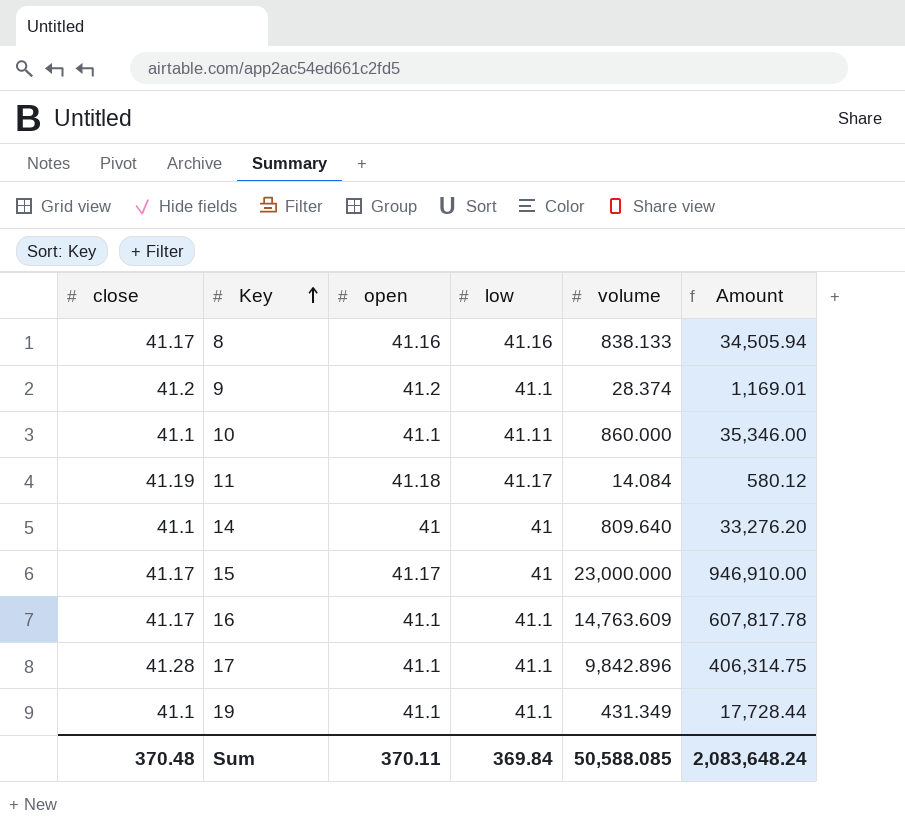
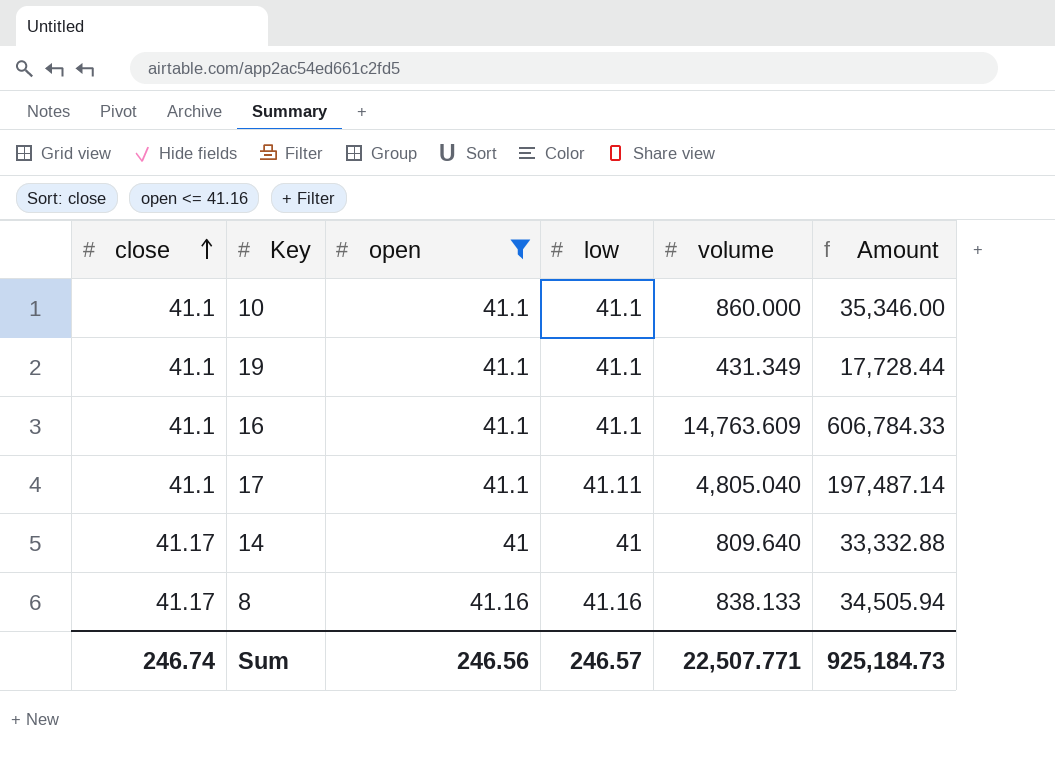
filter: none -> open <= 41.16
row order: Key ascending -> close ascending
10 | low: 41.11 -> 41.1
16 | close: 41.17 -> 41.1
16 | Amount: 607,817.78 -> 606,784.33
17 | close: 41.28 -> 41.1
17 | low: 41.1 -> 41.11
17 | volume: 9,842.896 -> 4,805.040
17 | Amount: 406,314.75 -> 197,487.14
14 | close: 41.1 -> 41.17
14 | Amount: 33,276.20 -> 33,332.88
Sum | close: 370.48 -> 246.74
Sum | open: 370.11 -> 246.56
Sum | low: 369.84 -> 246.57
Sum | volume: 50,588.085 -> 22,507.771
Sum | Amount: 2,083,648.24 -> 925,184.73

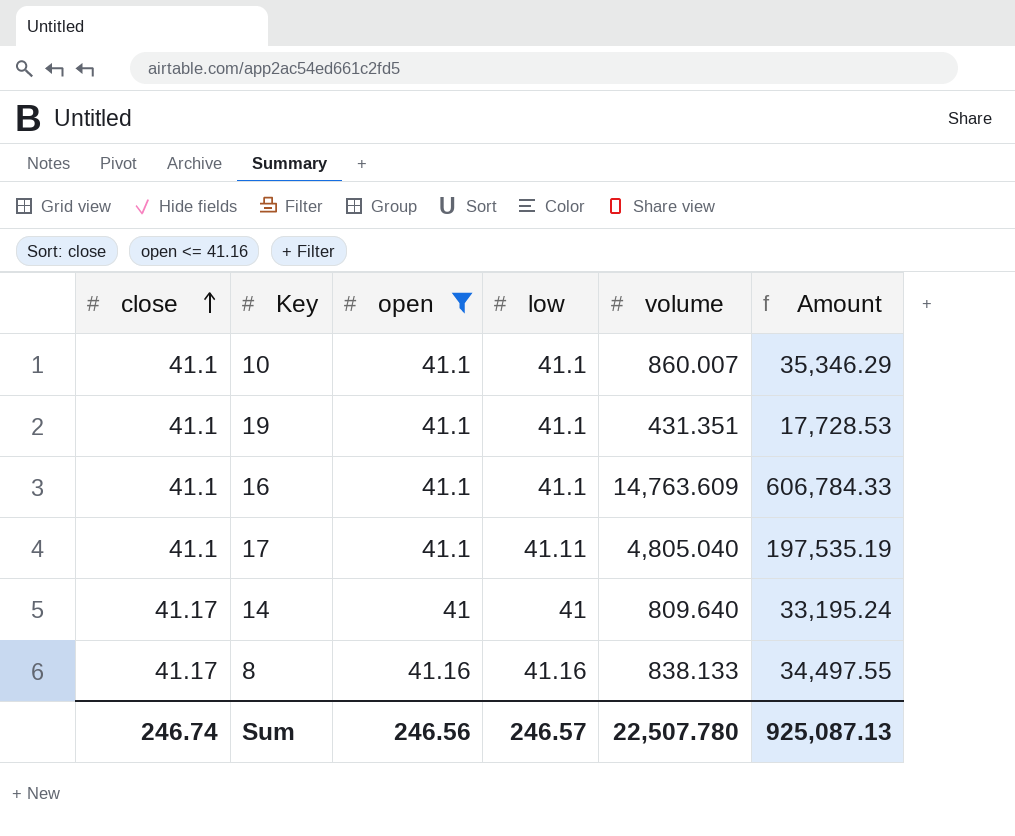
column Amount | formula: [close] * [volume] -> [low] * [volume]
10 | volume: 860.000 -> 860.007
19 | volume: 431.349 -> 431.351
Sum | volume: 22,507.771 -> 22,507.780
Sum | Amount: 925,184.73 -> 925,087.13

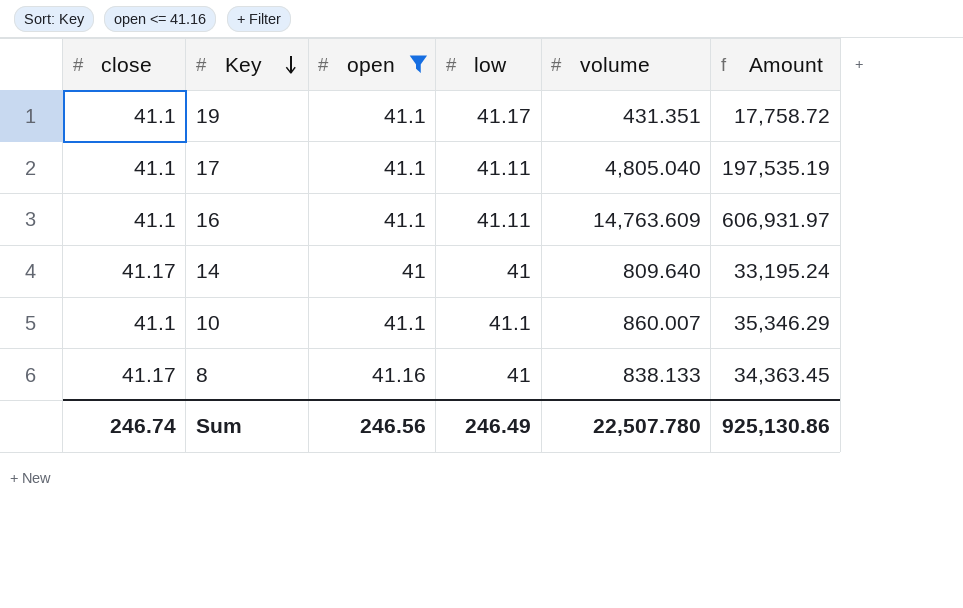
row order: close ascending -> Key descending
19 | low: 41.1 -> 41.17
19 | Amount: 17,728.53 -> 17,758.72
16 | low: 41.1 -> 41.11
16 | Amount: 606,784.33 -> 606,931.97
8 | low: 41.16 -> 41
8 | Amount: 34,497.55 -> 34,363.45
Sum | low: 246.57 -> 246.49
Sum | Amount: 925,087.13 -> 925,130.86

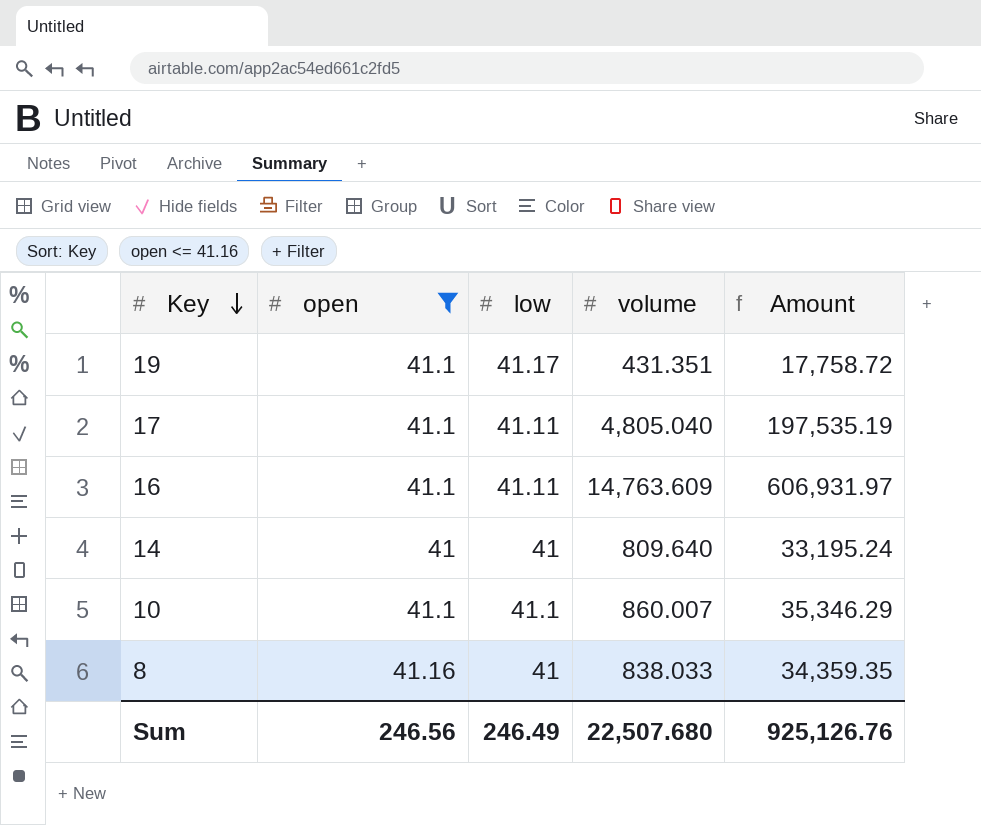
column close | position: 1 -> none
8 | volume: 838.133 -> 838.033
8 | Amount: 34,363.45 -> 34,359.35
Sum | volume: 22,507.780 -> 22,507.680
Sum | Amount: 925,130.86 -> 925,126.76

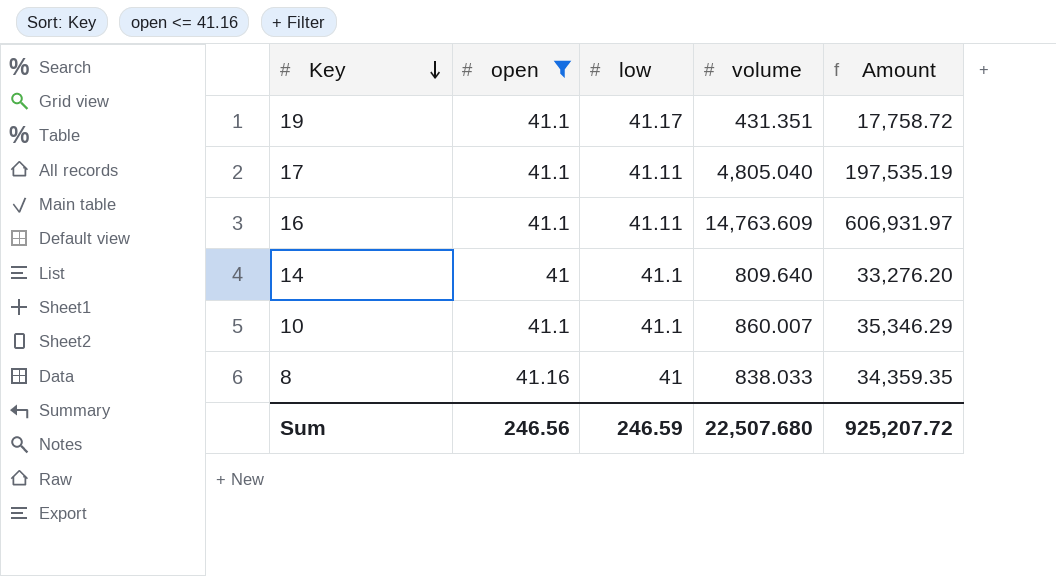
14 | low: 41 -> 41.1
14 | Amount: 33,195.24 -> 33,276.20
Sum | low: 246.49 -> 246.59
Sum | Amount: 925,126.76 -> 925,207.72

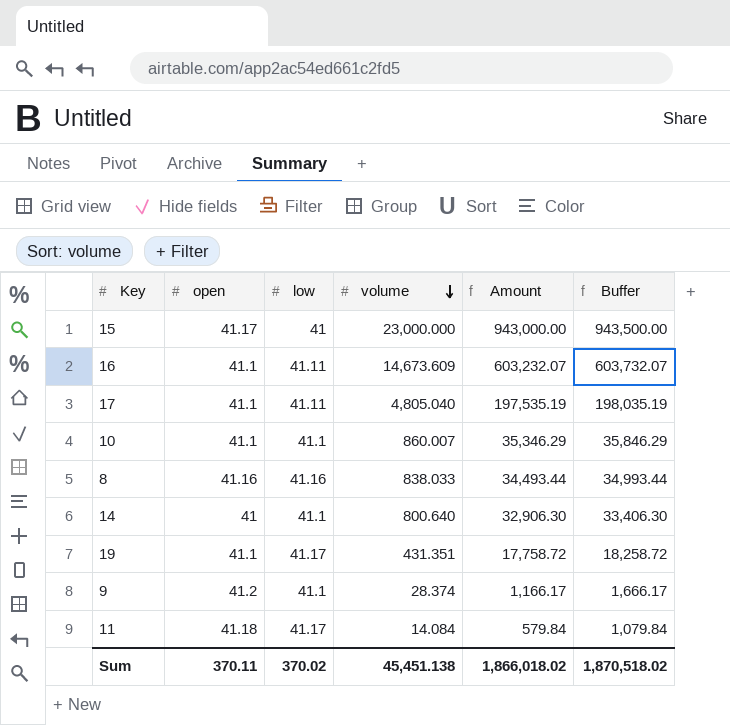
filter: open <= 41.16 -> none
row order: Key descending -> volume descending
column Buffer | formula: none -> [Amount] + 500
16 | volume: 14,763.609 -> 14,673.609
16 | Amount: 606,931.97 -> 603,232.07
8 | low: 41 -> 41.16
8 | Amount: 34,359.35 -> 34,493.44
14 | volume: 809.640 -> 800.640
14 | Amount: 33,276.20 -> 32,906.30
Sum | open: 246.56 -> 370.11
Sum | low: 246.59 -> 370.02
Sum | volume: 22,507.680 -> 45,451.138
Sum | Amount: 925,207.72 -> 1,866,018.02

